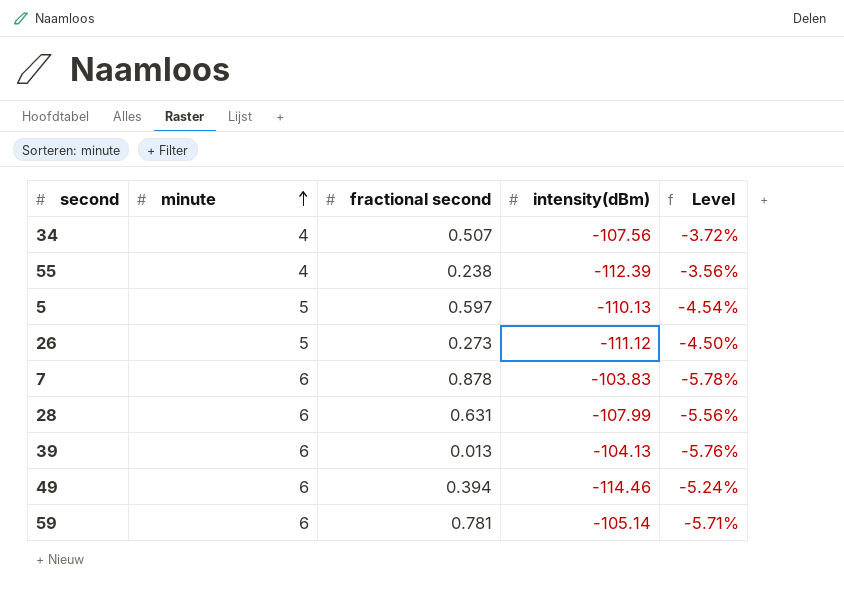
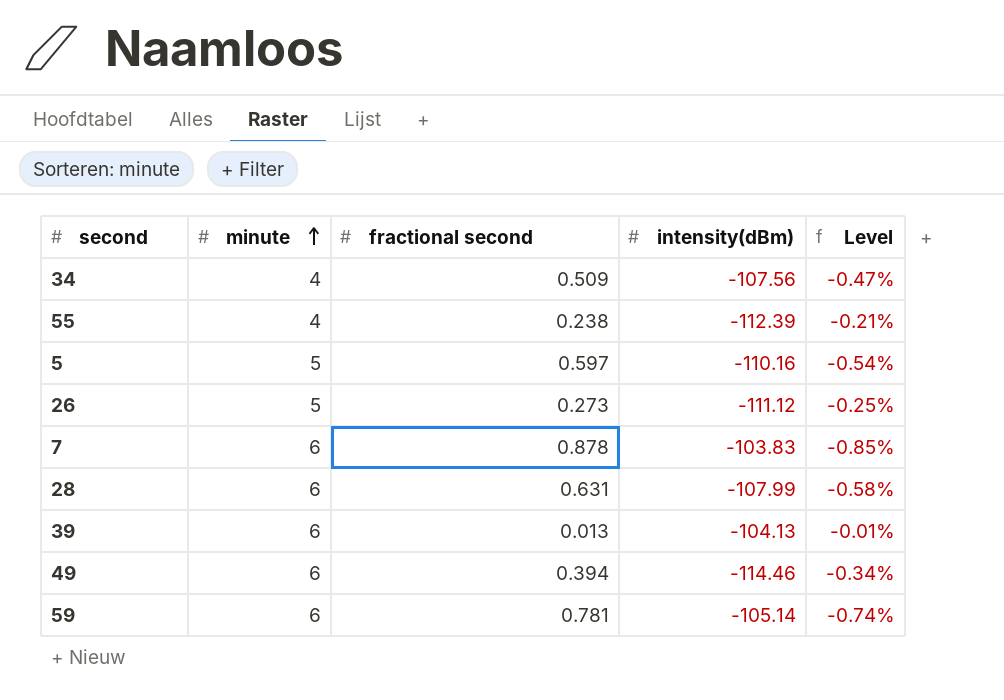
column Level | formula: [minute] / [intensity(dBm)] -> [fractional second] / [intensity(dBm)]
34 | fractional second: 0.507 -> 0.509
5 | intensity(dBm): -110.13 -> -110.16

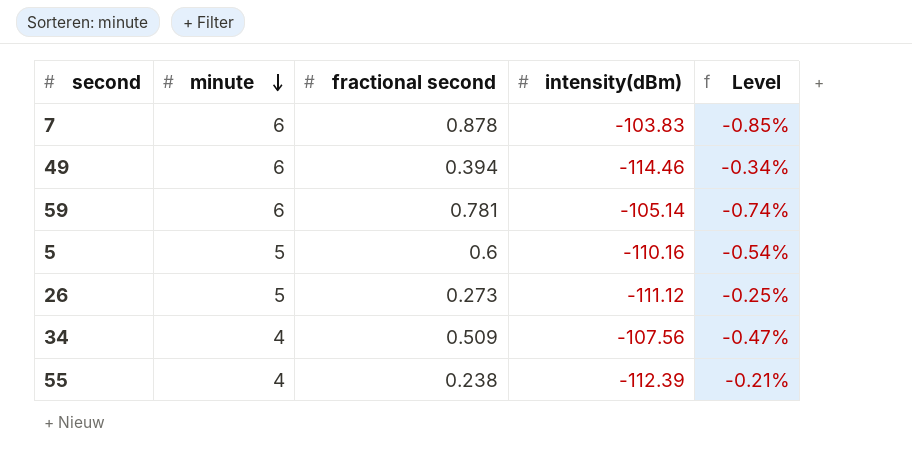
row order: minute ascending -> minute descending
row 28: 6 | 0.631 | -107.99 | -0.58% -> none
row 39: 6 | 0.013 | -104.13 | -0.01% -> none
5 | fractional second: 0.597 -> 0.6

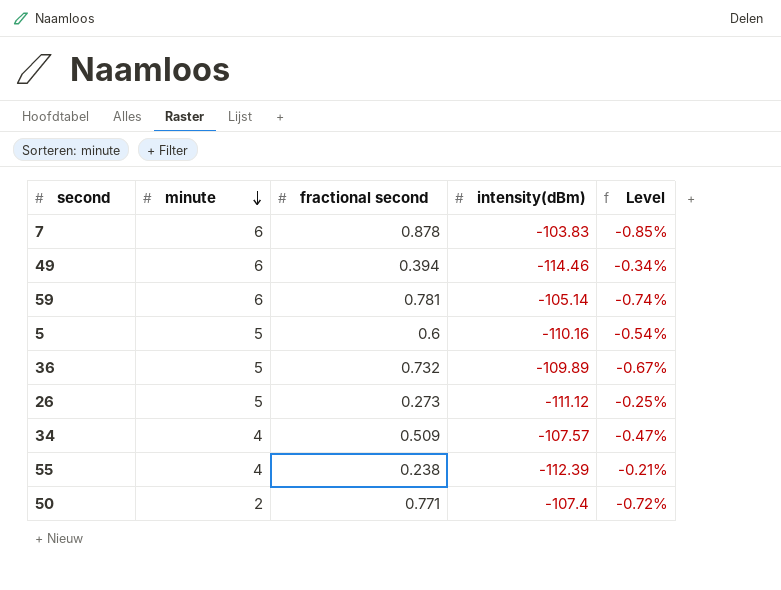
row 36: none -> 5 | 0.732 | -109.89 | -0.67%
34 | intensity(dBm): -107.56 -> -107.57
row 50: none -> 2 | 0.771 | -107.4 | -0.72%

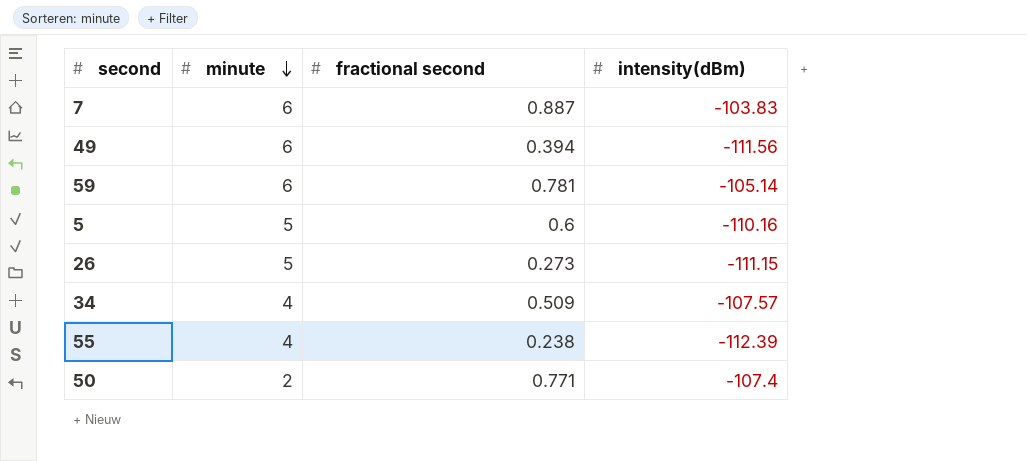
column Level | formula: [fractional second] / [intensity(dBm)] -> none
row 36: 5 | 0.732 | -109.89 | -0.67% -> none
7 | fractional second: 0.878 -> 0.887
49 | intensity(dBm): -114.46 -> -111.56
26 | intensity(dBm): -111.12 -> -111.15

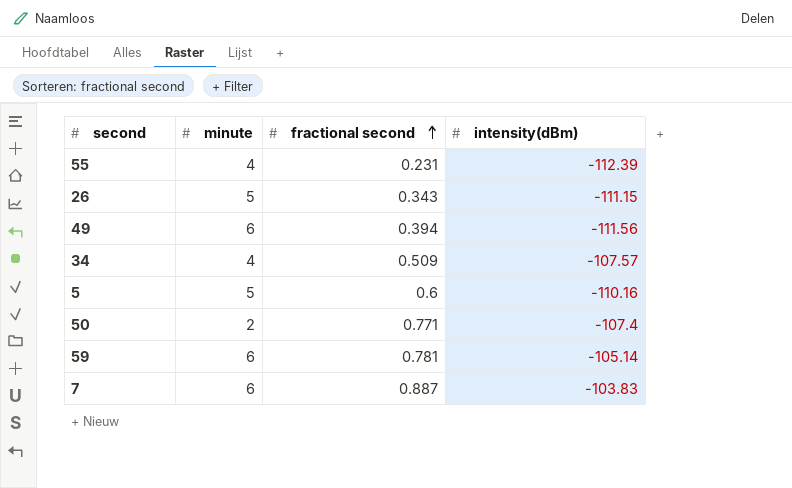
row order: minute descending -> fractional second ascending
55 | fractional second: 0.238 -> 0.231
26 | fractional second: 0.273 -> 0.343

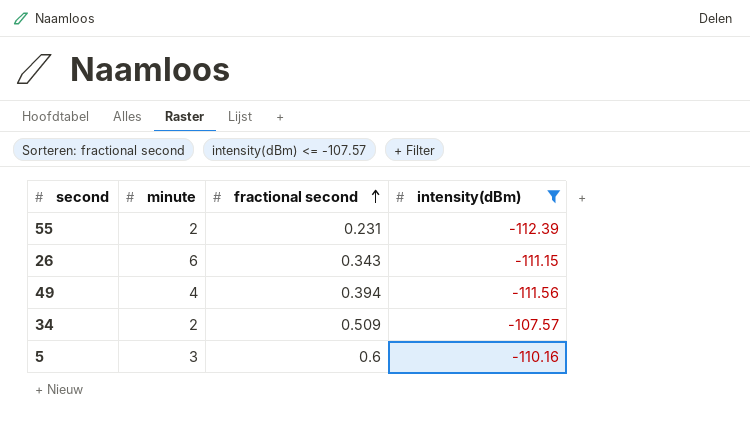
filter: none -> intensity(dBm) <= -107.57
55 | minute: 4 -> 2
26 | minute: 5 -> 6
49 | minute: 6 -> 4
34 | minute: 4 -> 2
5 | minute: 5 -> 3

